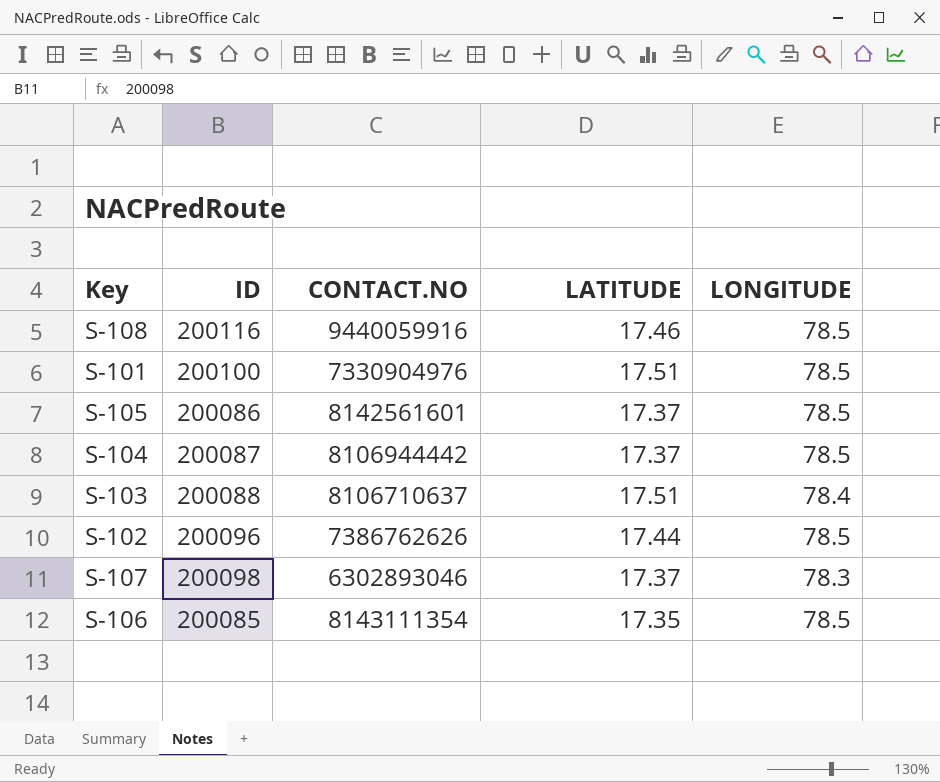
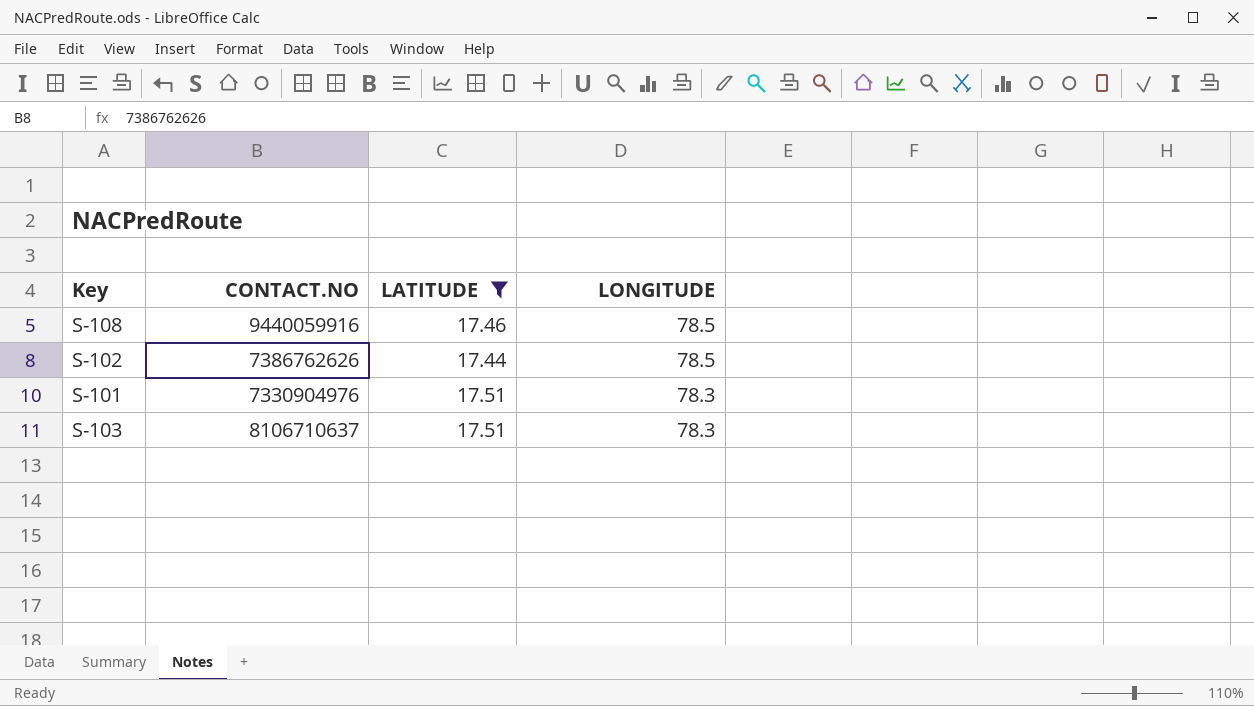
filter: none -> LATITUDE >= 17.44
row order: none -> LONGITUDE descending
column ID | position: 2 -> none
S-101 | LONGITUDE: 78.5 -> 78.3
S-103 | LONGITUDE: 78.4 -> 78.3

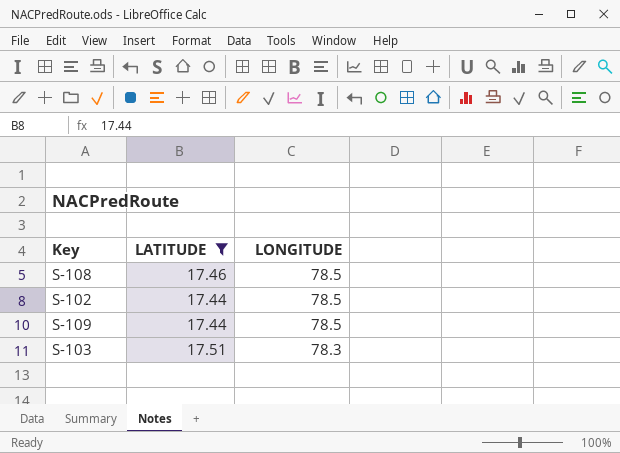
column CONTACT.NO | position: 2 -> none
row S-101: 7330904976 | 17.51 | 78.3 -> none
row S-109: none -> 17.44 | 78.5

